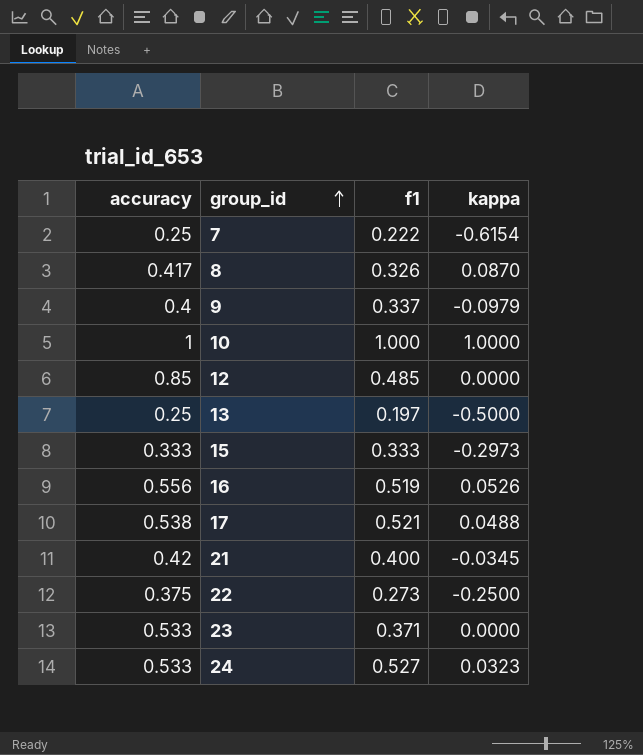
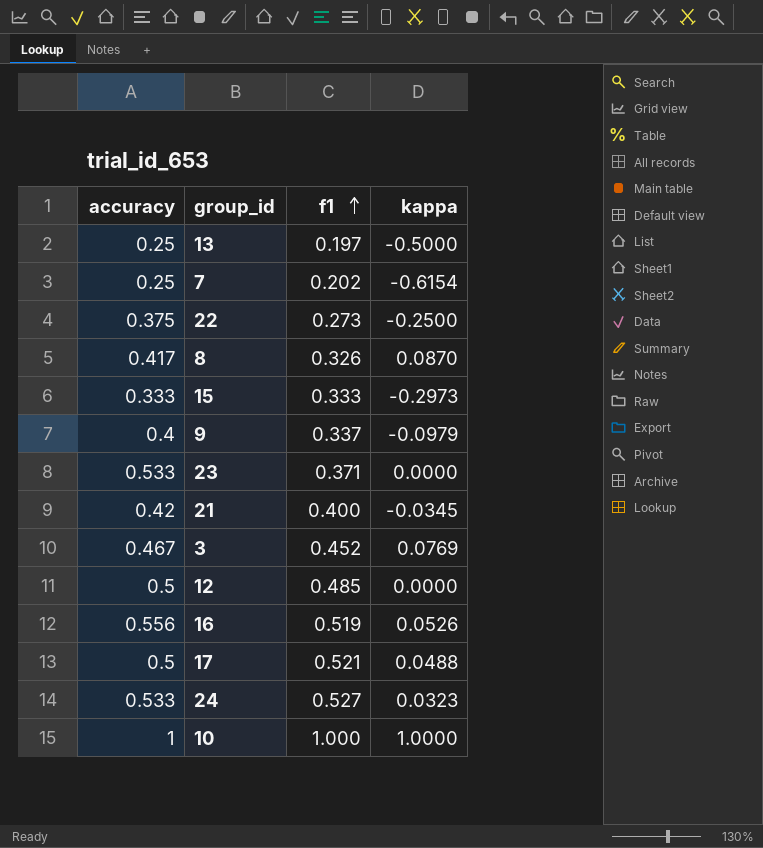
row order: group_id ascending -> f1 ascending
7 | f1: 0.222 -> 0.202
row 3: none -> 0.467 | 0.452 | 0.0769
12 | accuracy: 0.85 -> 0.5
17 | accuracy: 0.538 -> 0.5

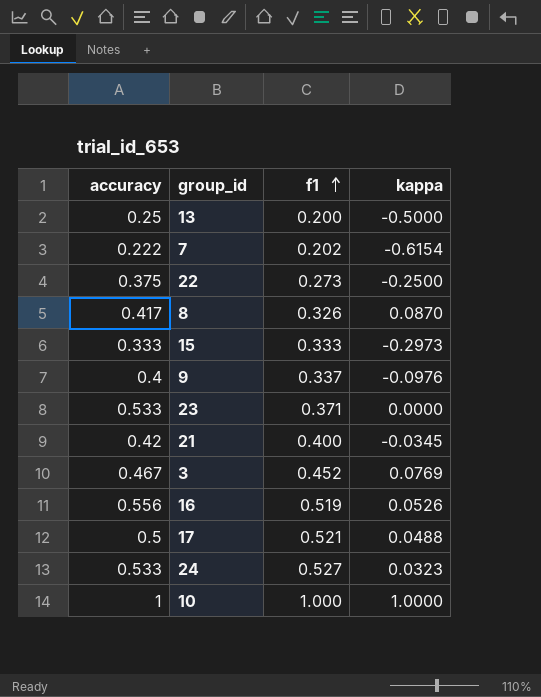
row 12: 0.5 | 0.485 | 0.0000 -> none
13 | f1: 0.197 -> 0.200
7 | accuracy: 0.25 -> 0.222
9 | kappa: -0.0979 -> -0.0976

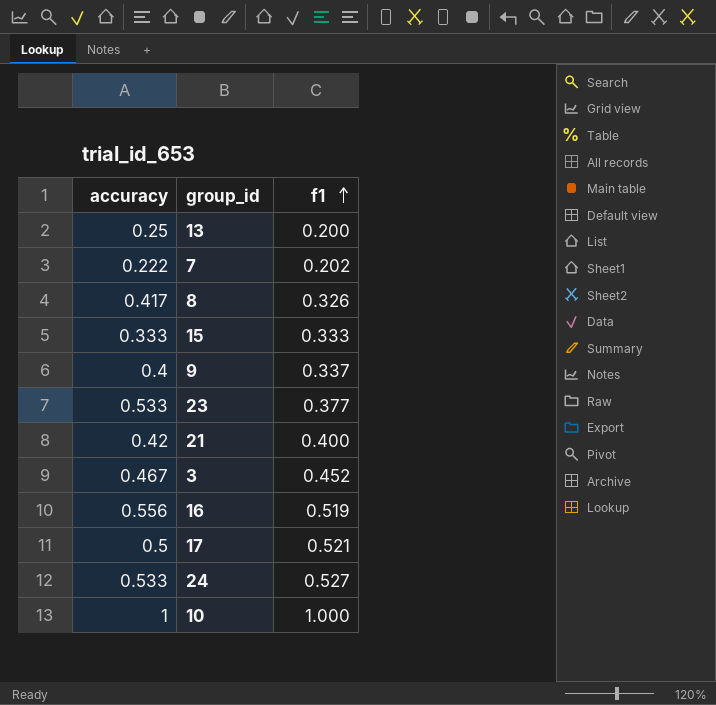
column kappa | position: 4 -> none
row 22: 0.375 | 0.273 | -0.2500 -> none
23 | f1: 0.371 -> 0.377

